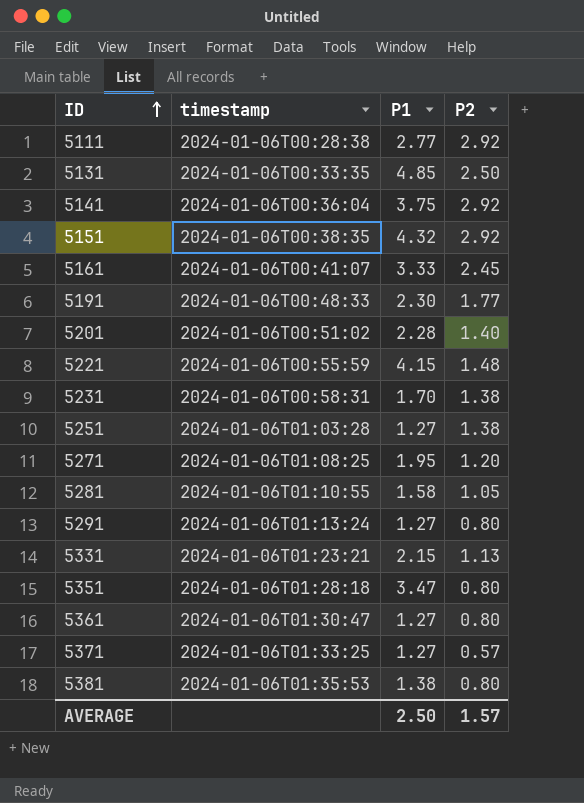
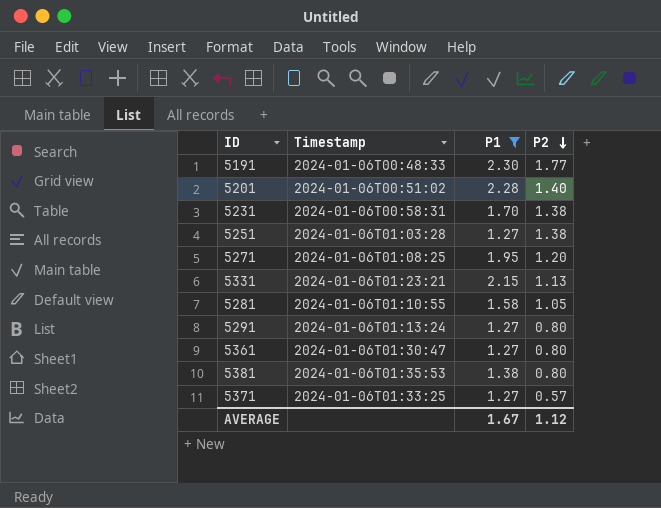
filter: none -> P1 <= 2.30
row order: ID ascending -> P2 descending
column name: timestamp -> Timestamp
AVERAGE | P1: 2.50 -> 1.67
AVERAGE | P2: 1.57 -> 1.12

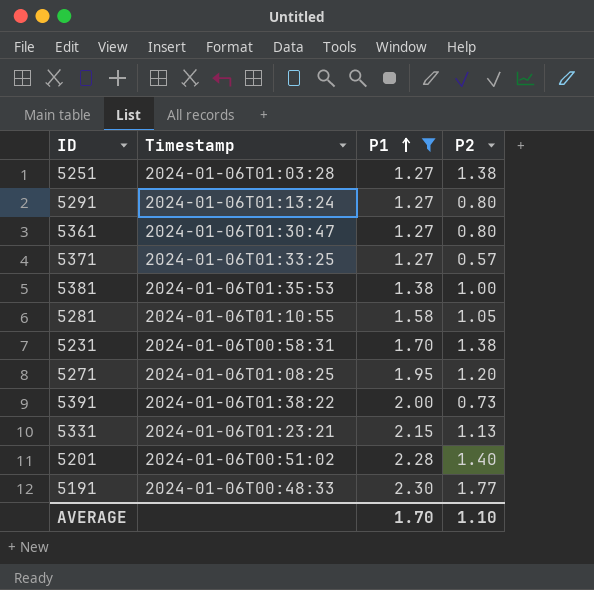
row order: P2 descending -> P1 ascending
5381 | P2: 0.80 -> 1.00
row 5391: none -> 2024-01-06T01:38:22 | 2.00 | 0.73
AVERAGE | P1: 1.67 -> 1.70
AVERAGE | P2: 1.12 -> 1.10

